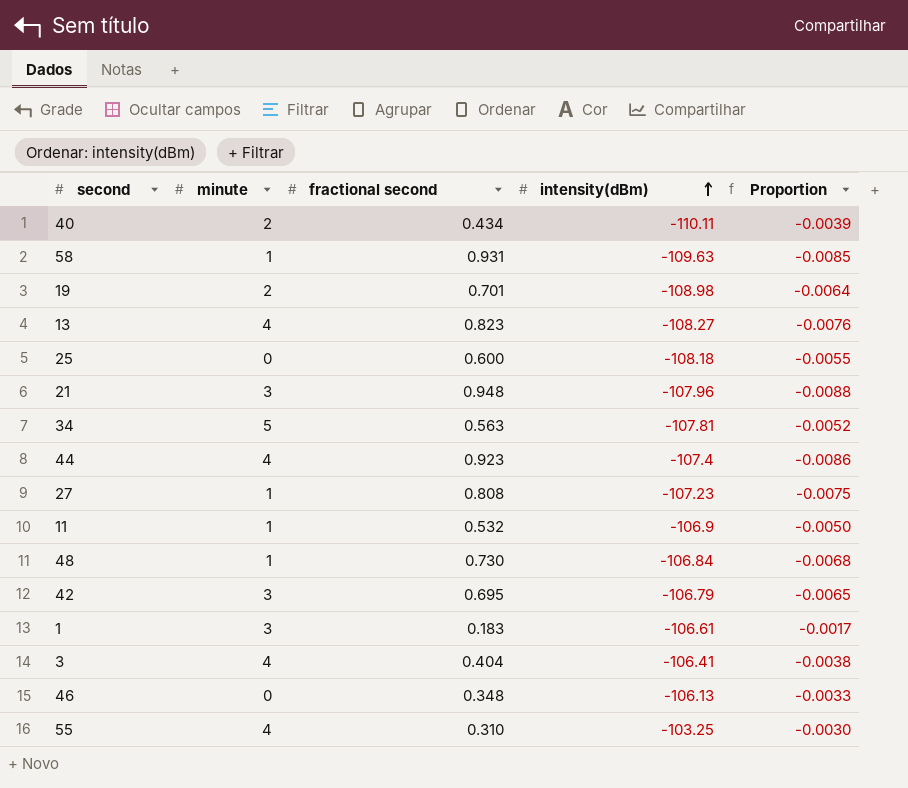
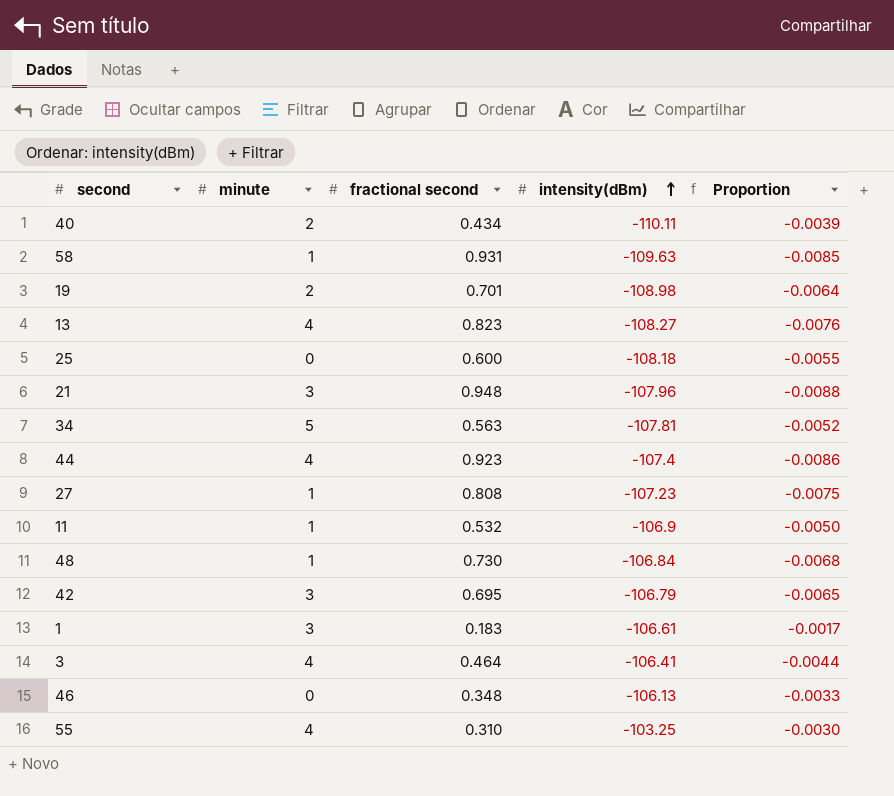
3 | fractional second: 0.404 -> 0.464
3 | Proportion: -0.0038 -> -0.0044

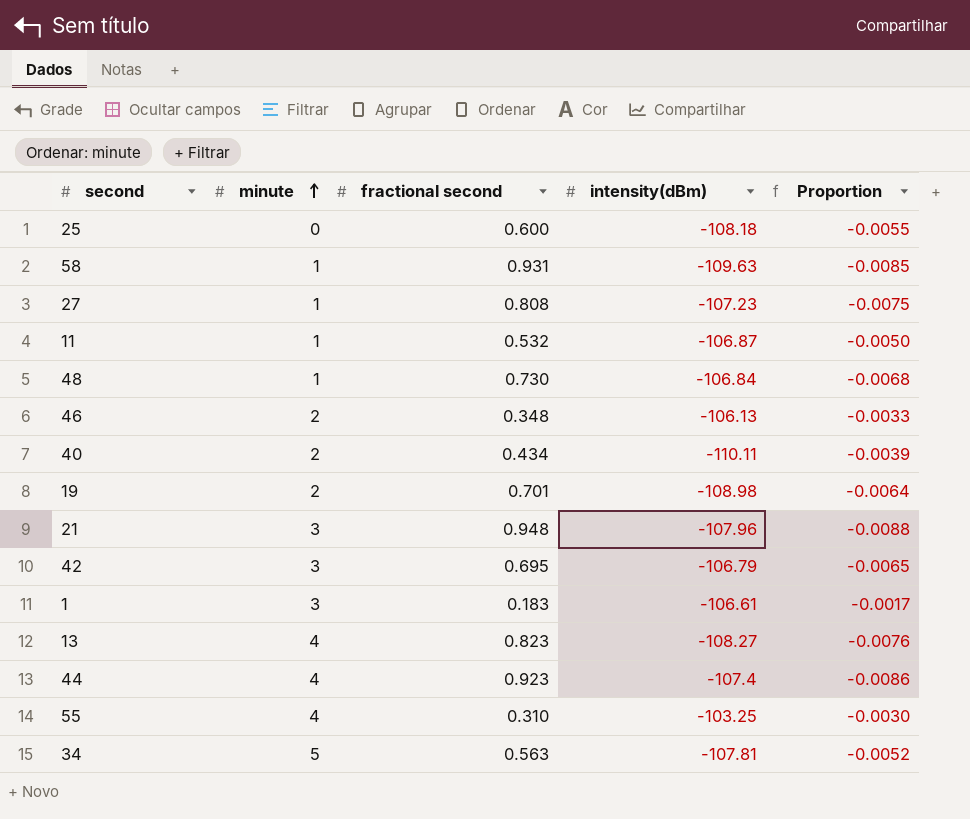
row order: intensity(dBm) ascending -> minute ascending
row 3: 4 | 0.464 | -106.41 | -0.0044 -> none
11 | intensity(dBm): -106.9 -> -106.87
46 | minute: 0 -> 2

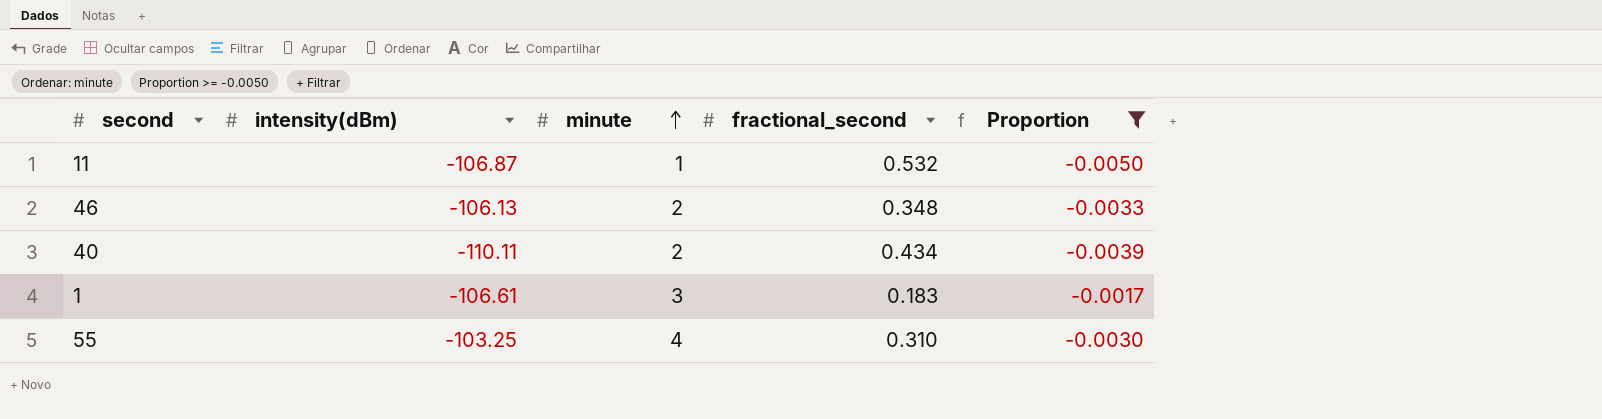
filter: none -> Proportion >= -0.0050
column intensity(dBm) | position: 4 -> 2
column name: fractional second -> fractional_second

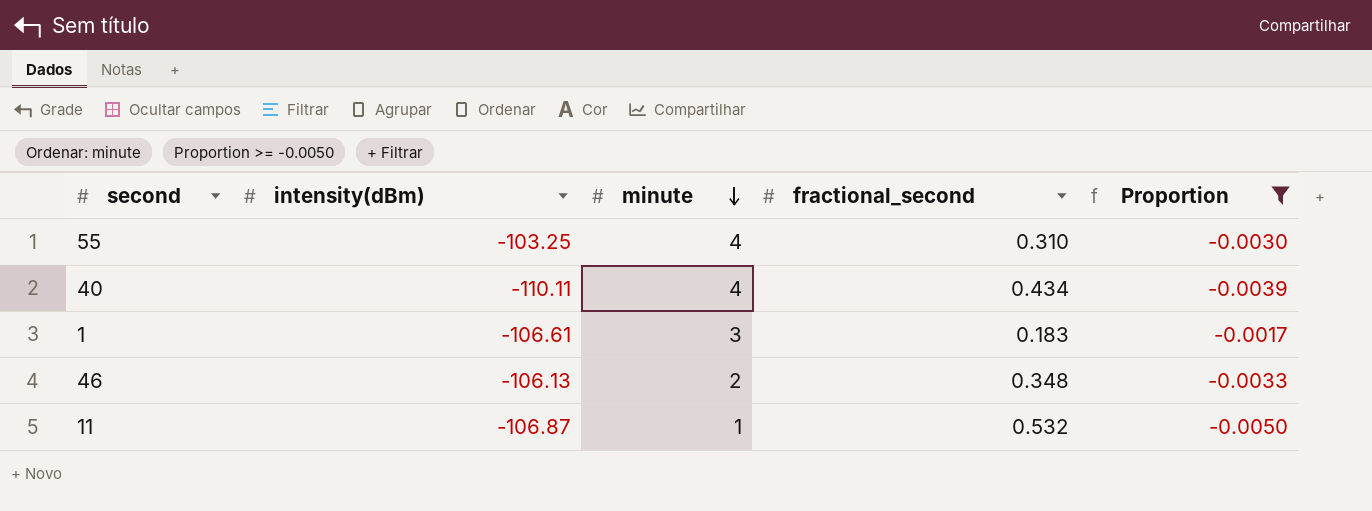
row order: minute ascending -> minute descending
40 | minute: 2 -> 4

